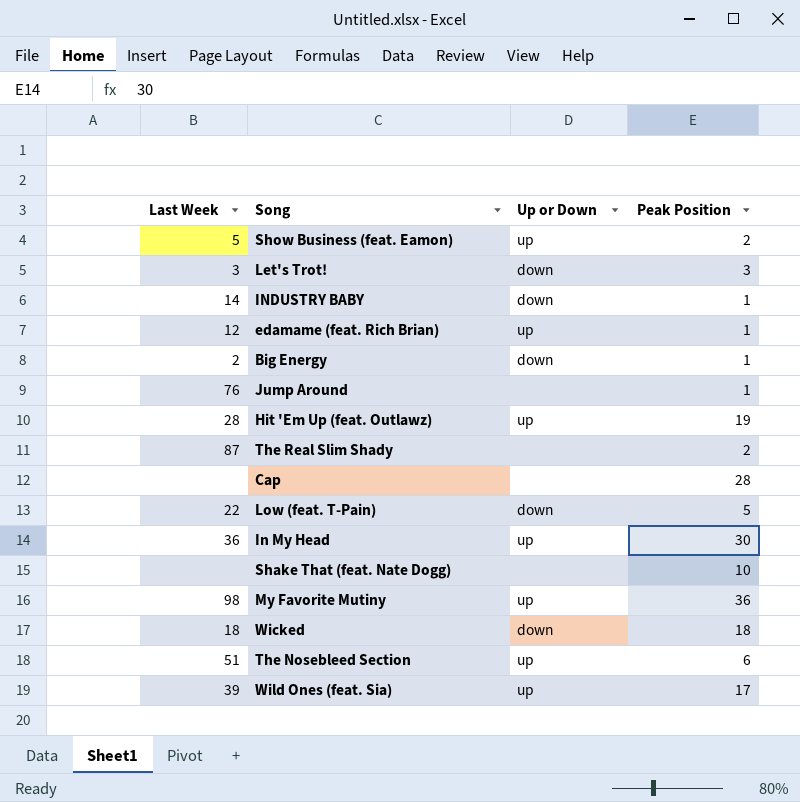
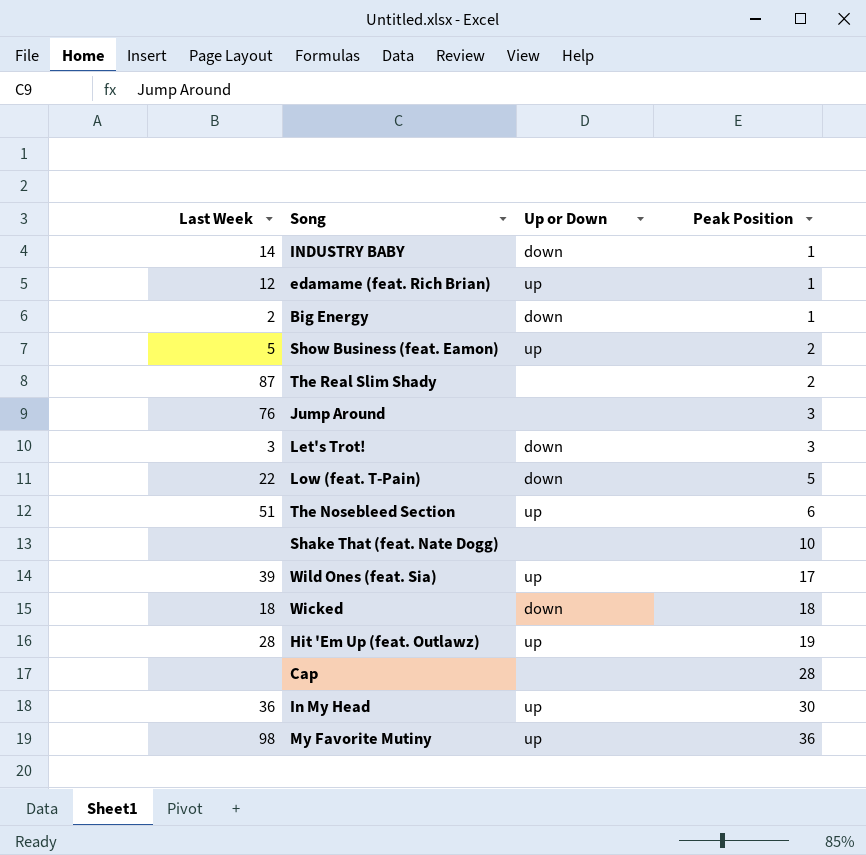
row order: none -> Peak Position ascending
Jump Around | Peak Position: 1 -> 3

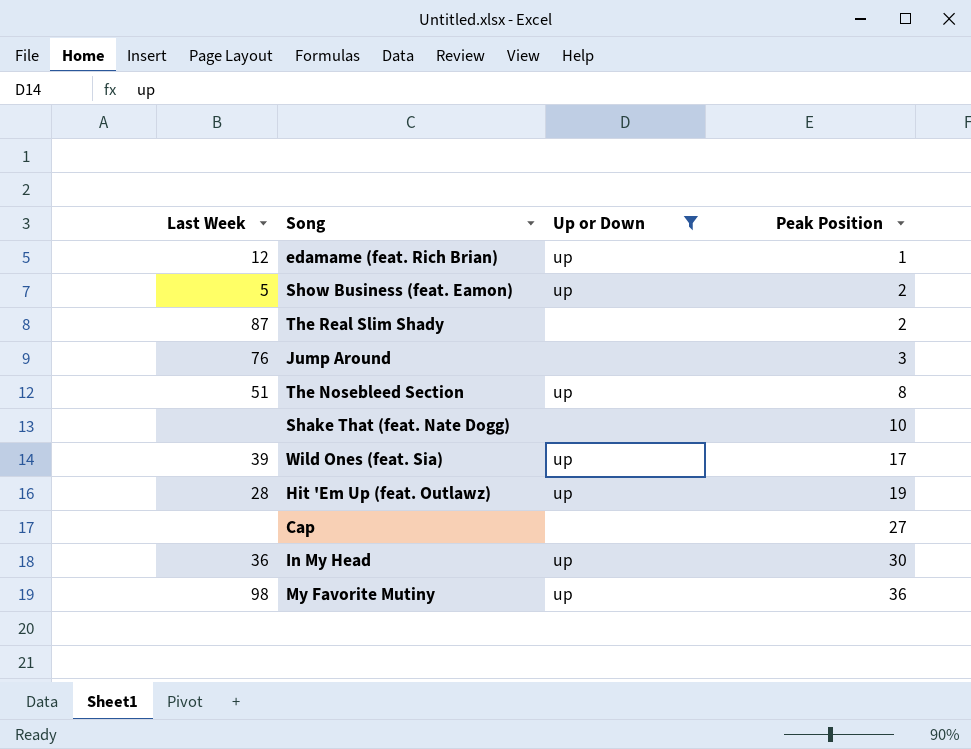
filter: none -> Up or Down != down
The Nosebleed Section | Peak Position: 6 -> 8
Cap | Peak Position: 28 -> 27

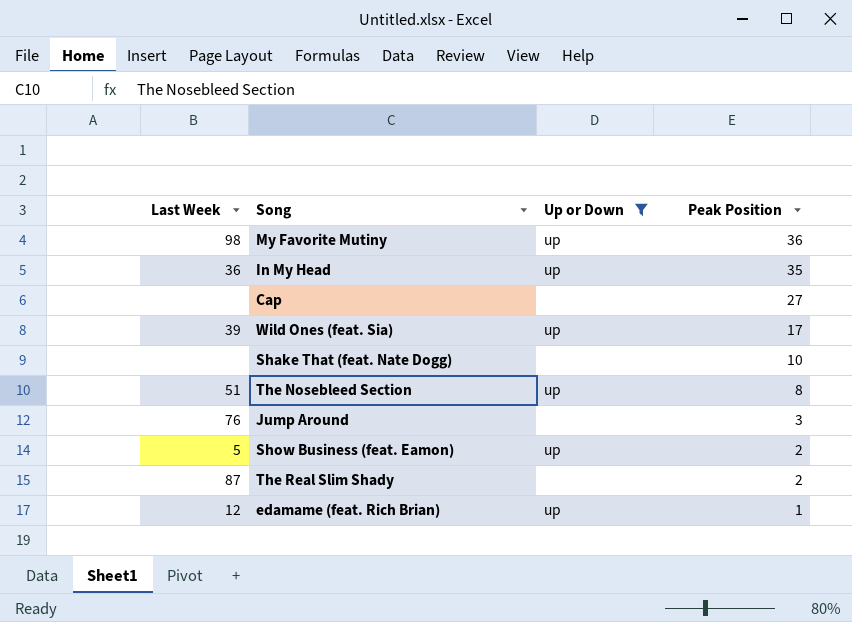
row order: Peak Position ascending -> Peak Position descending
row Hit 'Em Up (feat. Outlawz): 28 | up | 19 -> none
In My Head | Peak Position: 30 -> 35

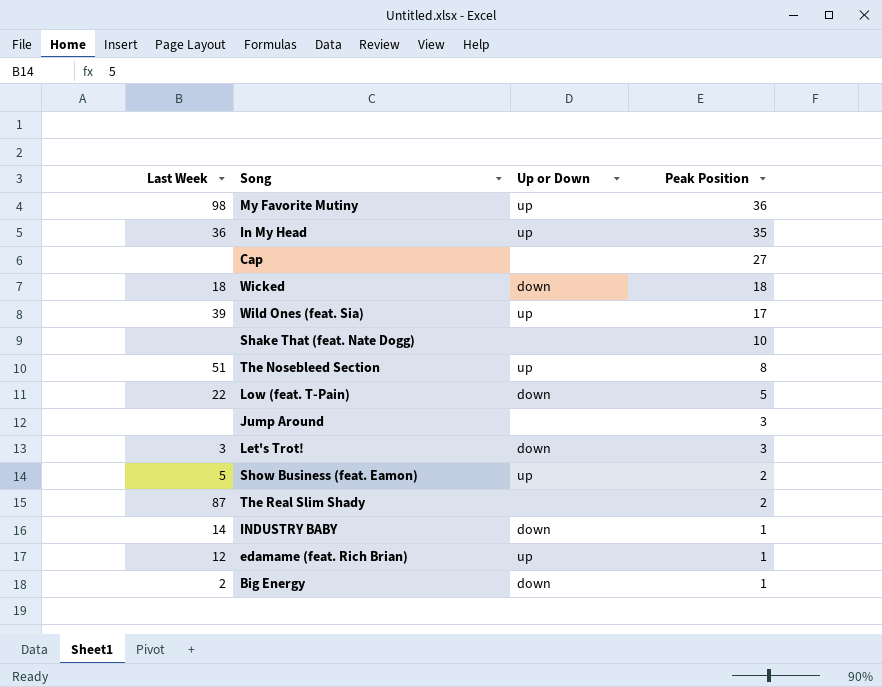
filter: Up or Down != down -> none
Jump Around | Last Week: 76 -> none

